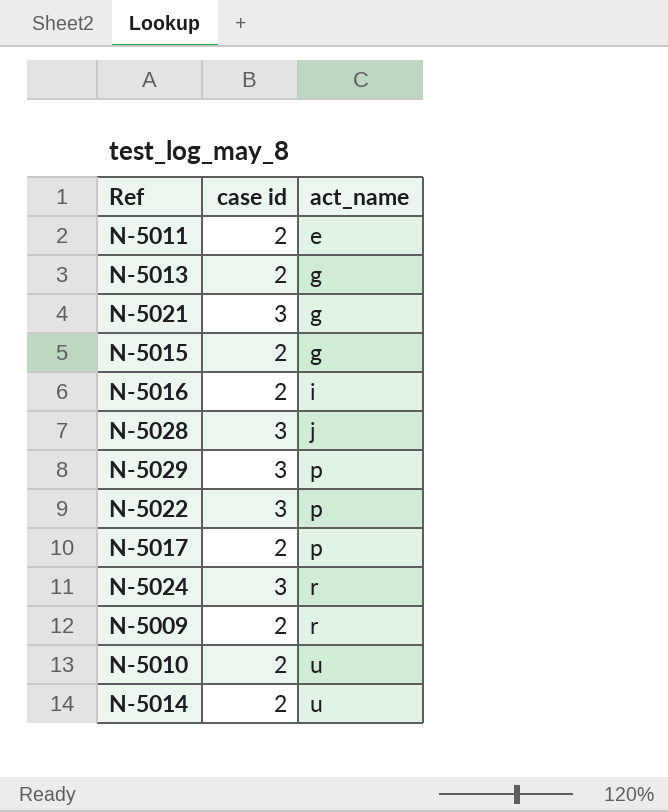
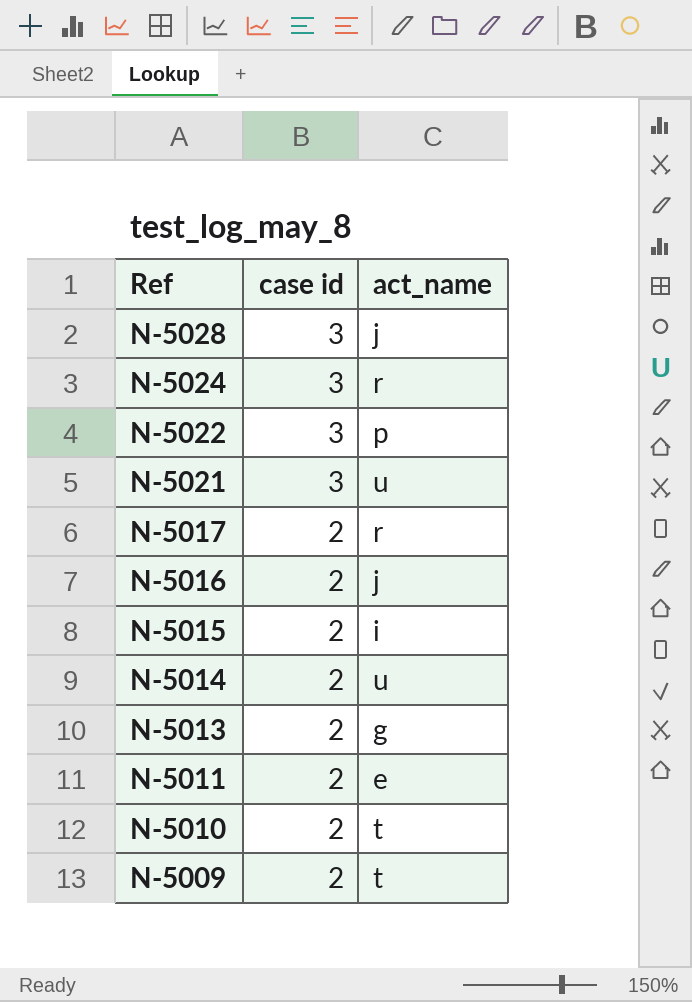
row order: act_name ascending -> Ref descending
row N-5029: 3 | p -> none
N-5021 | act_name: g -> u
N-5017 | act_name: p -> r
N-5016 | act_name: i -> j
N-5015 | act_name: g -> i
N-5010 | act_name: u -> t
N-5009 | act_name: r -> t

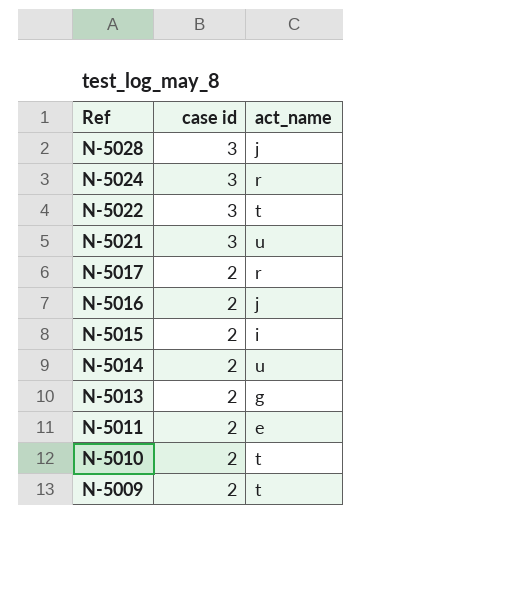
N-5022 | act_name: p -> t

